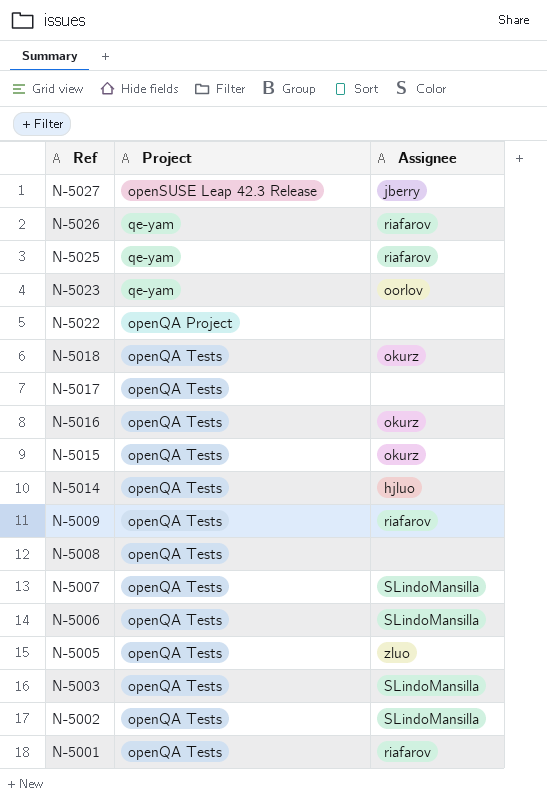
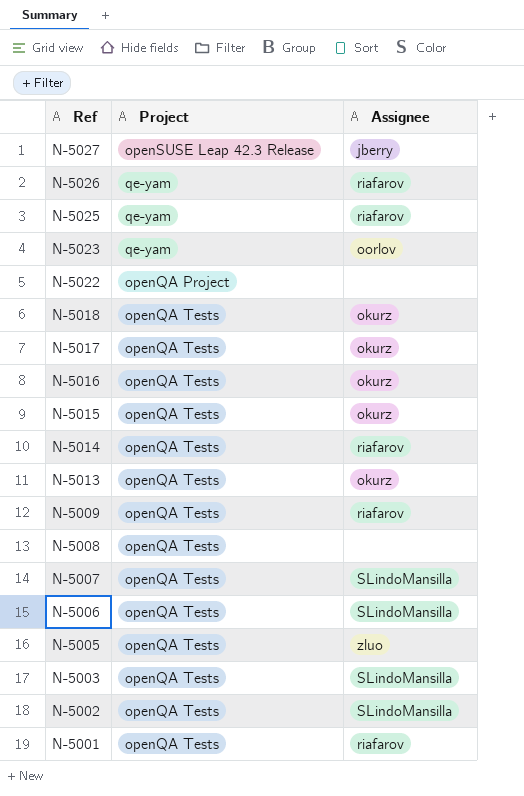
N-5017 | Assignee: none -> okurz
N-5014 | Assignee: hjluo -> riafarov
row N-5013: none -> openQA Tests | okurz

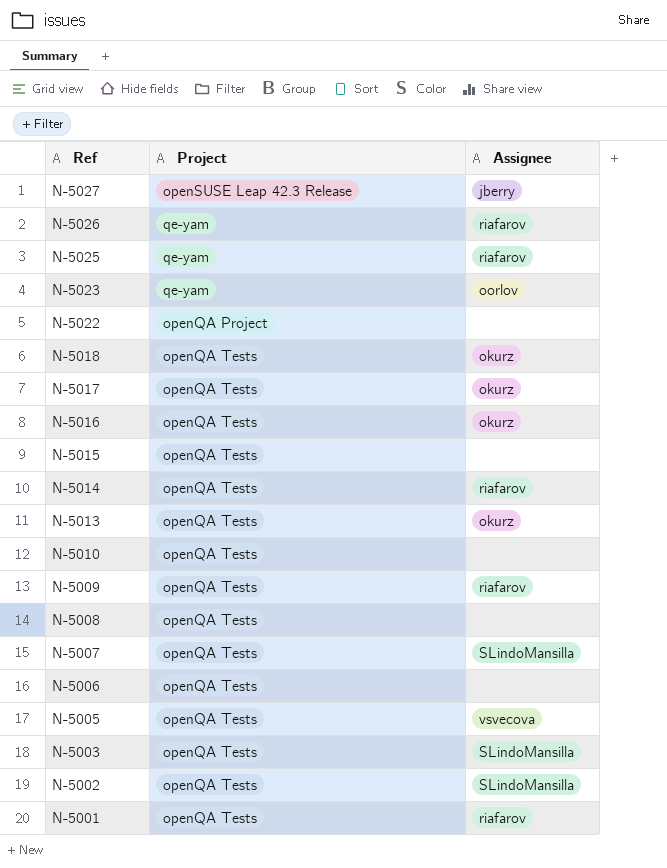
N-5015 | Assignee: okurz -> none
row N-5010: none -> openQA Tests | none
N-5006 | Assignee: SLindoMansilla -> none
N-5005 | Assignee: zluo -> vsvecova

